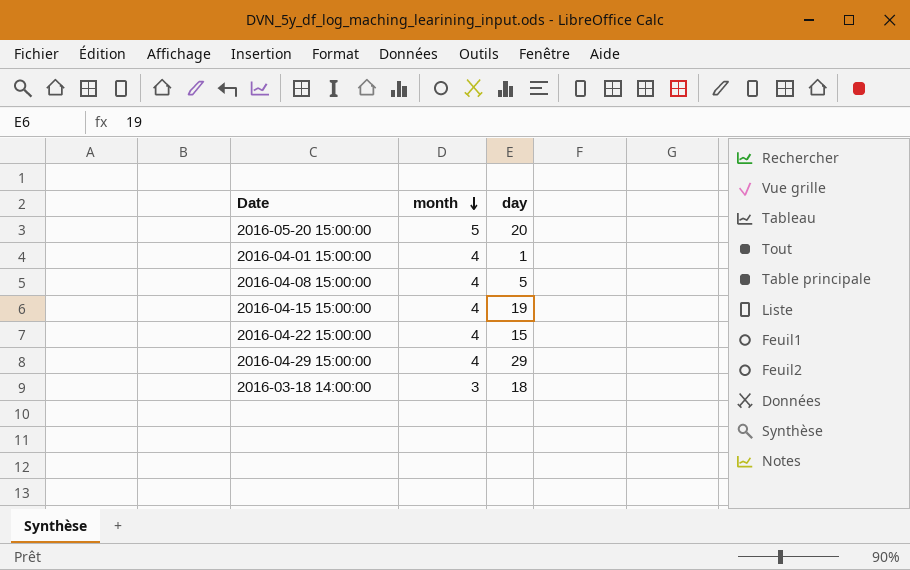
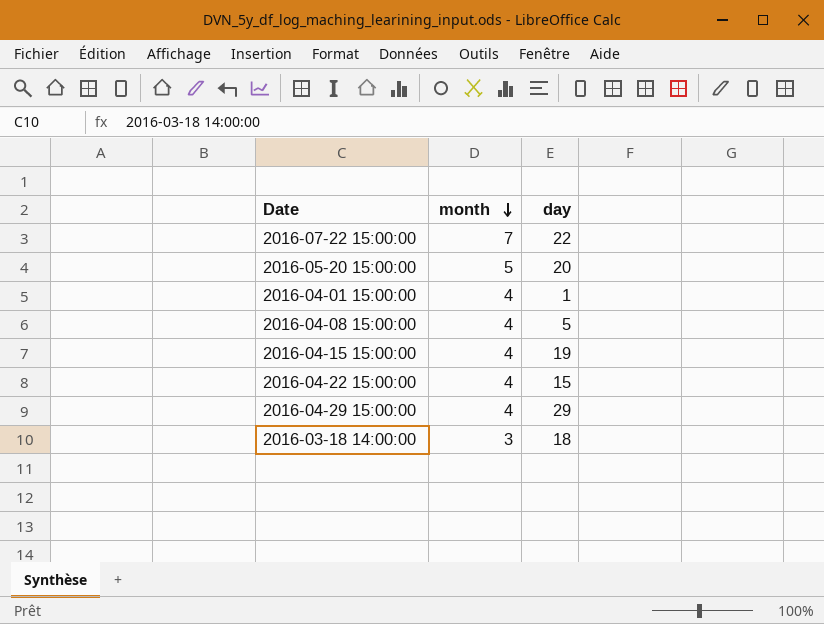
row 2016-07-22 15:00:00: none -> 7 | 22

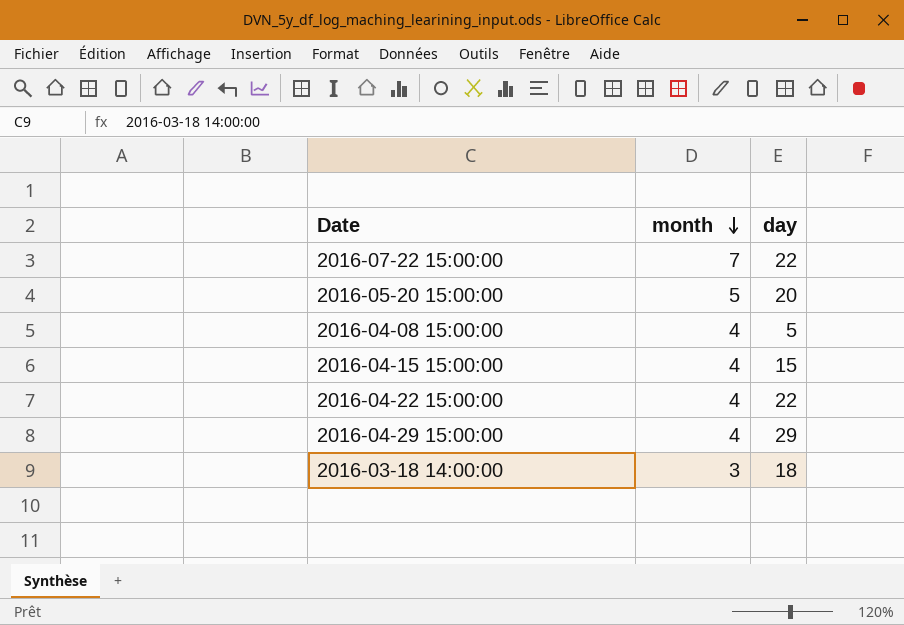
row 2016-04-01 15:00:00: 4 | 1 -> none
2016-04-15 15:00:00 | day: 19 -> 15
2016-04-22 15:00:00 | day: 15 -> 22

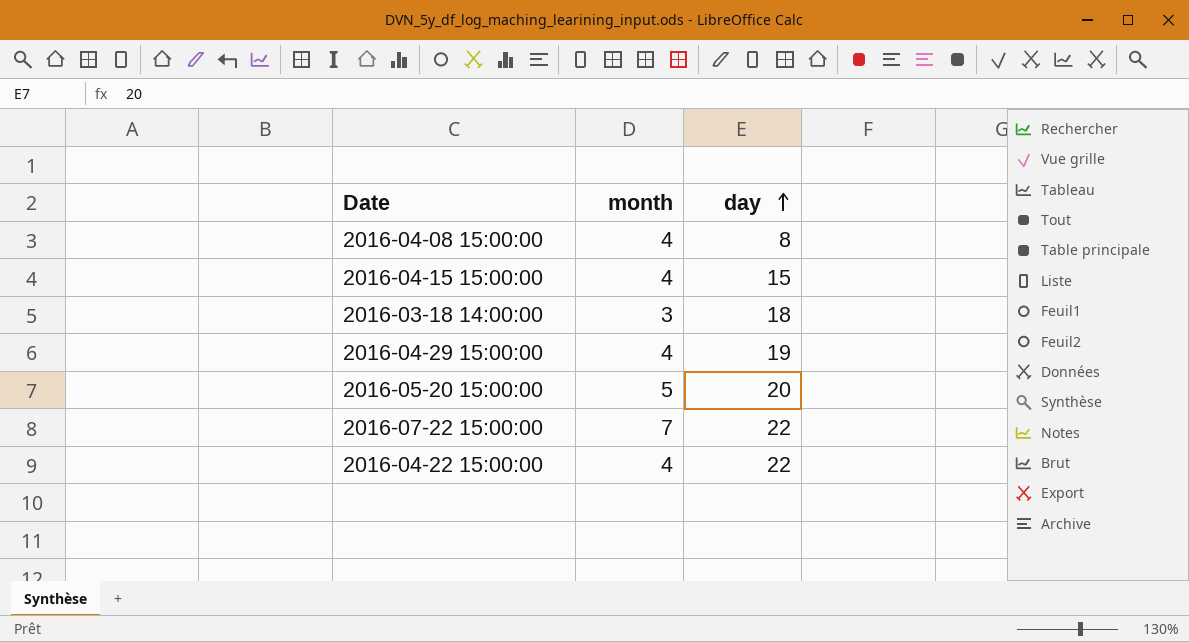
row order: month descending -> day ascending
2016-04-08 15:00:00 | day: 5 -> 8
2016-04-29 15:00:00 | day: 29 -> 19

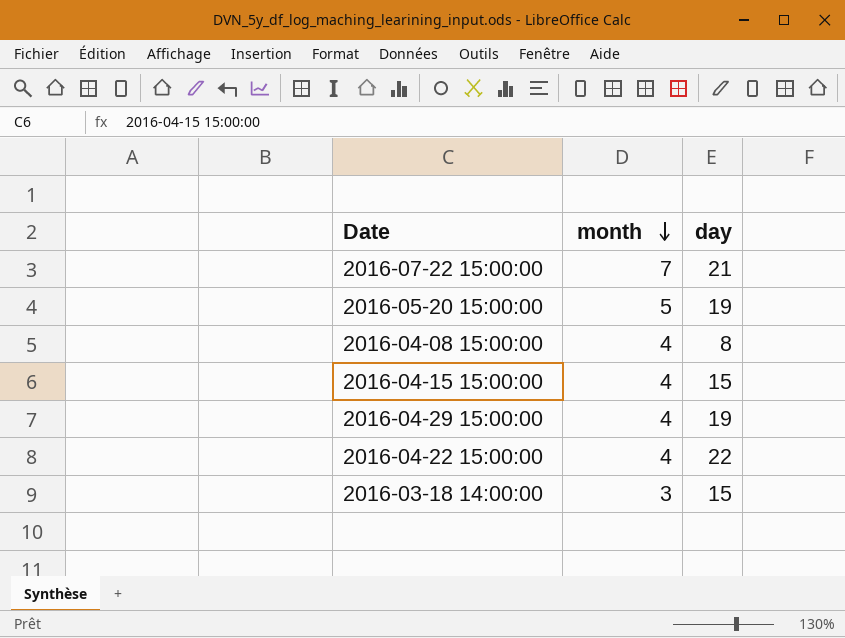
row order: day ascending -> month descending
2016-07-22 15:00:00 | day: 22 -> 21
2016-05-20 15:00:00 | day: 20 -> 19
2016-03-18 14:00:00 | day: 18 -> 15

